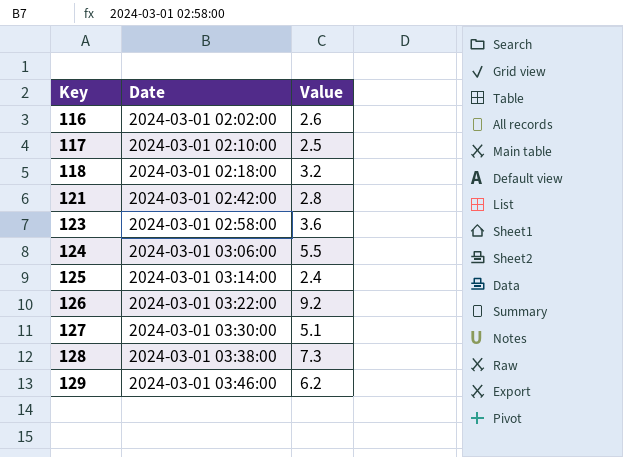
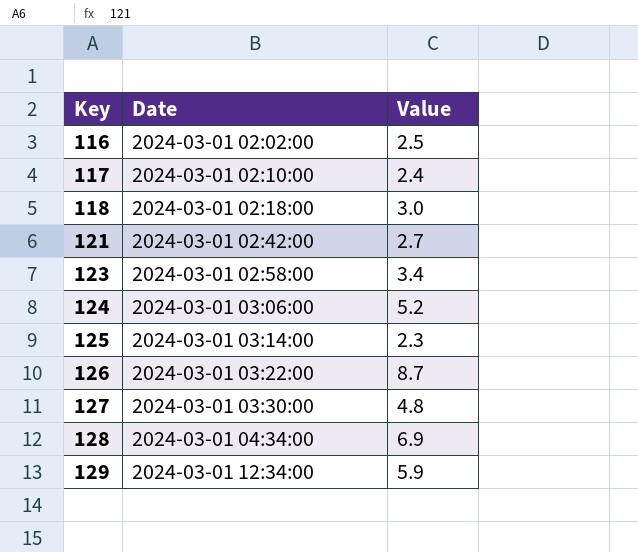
116 | Value: 2.6 -> 2.5
117 | Value: 2.5 -> 2.4
118 | Value: 3.2 -> 3.0
121 | Value: 2.8 -> 2.7
123 | Value: 3.6 -> 3.4
124 | Value: 5.5 -> 5.2
125 | Value: 2.4 -> 2.3
126 | Value: 9.2 -> 8.7
127 | Value: 5.1 -> 4.8
128 | Date: 2024-03-01 03:38:00 -> 2024-03-01 04:34:00
128 | Value: 7.3 -> 6.9
129 | Date: 2024-03-01 03:46:00 -> 2024-03-01 12:34:00
129 | Value: 6.2 -> 5.9

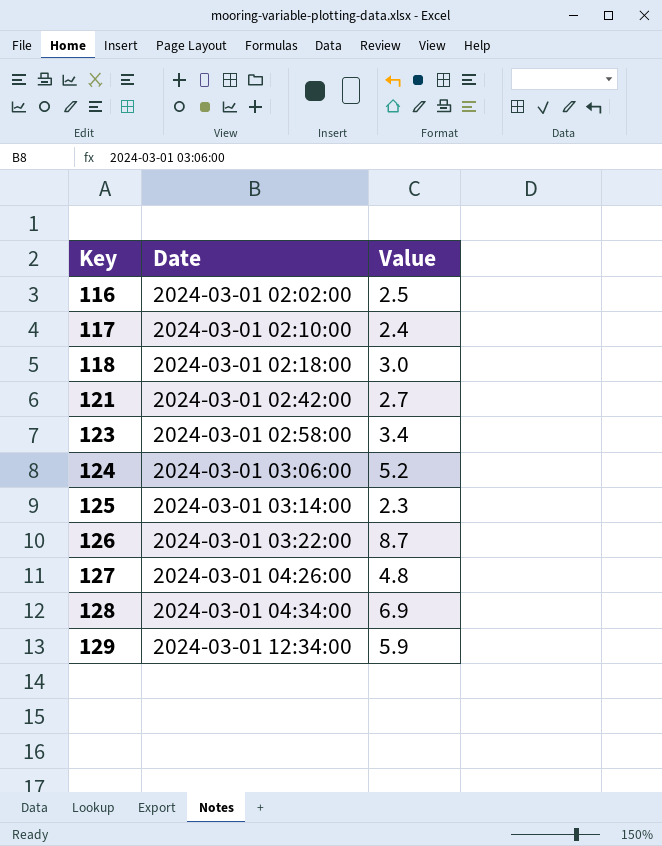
127 | Date: 2024-03-01 03:30:00 -> 2024-03-01 04:26:00

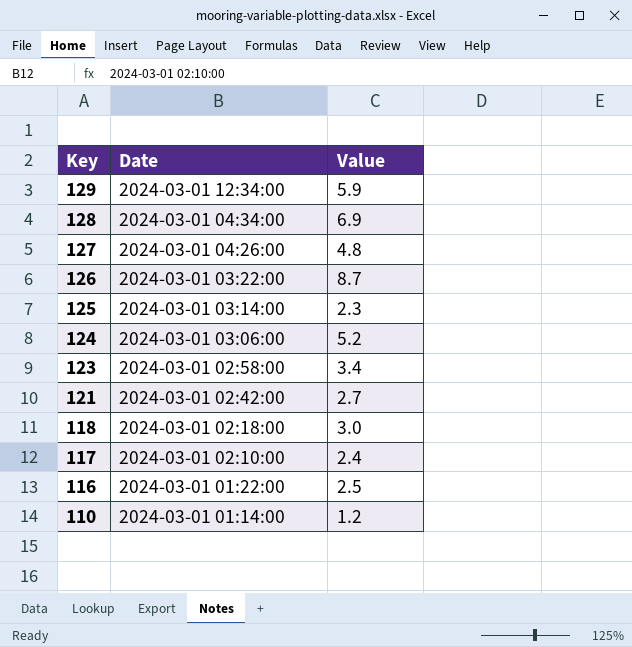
row order: Key ascending -> Key descending
116 | Date: 2024-03-01 02:02:00 -> 2024-03-01 01:22:00
row 110: none -> 2024-03-01 01:14:00 | 1.2

